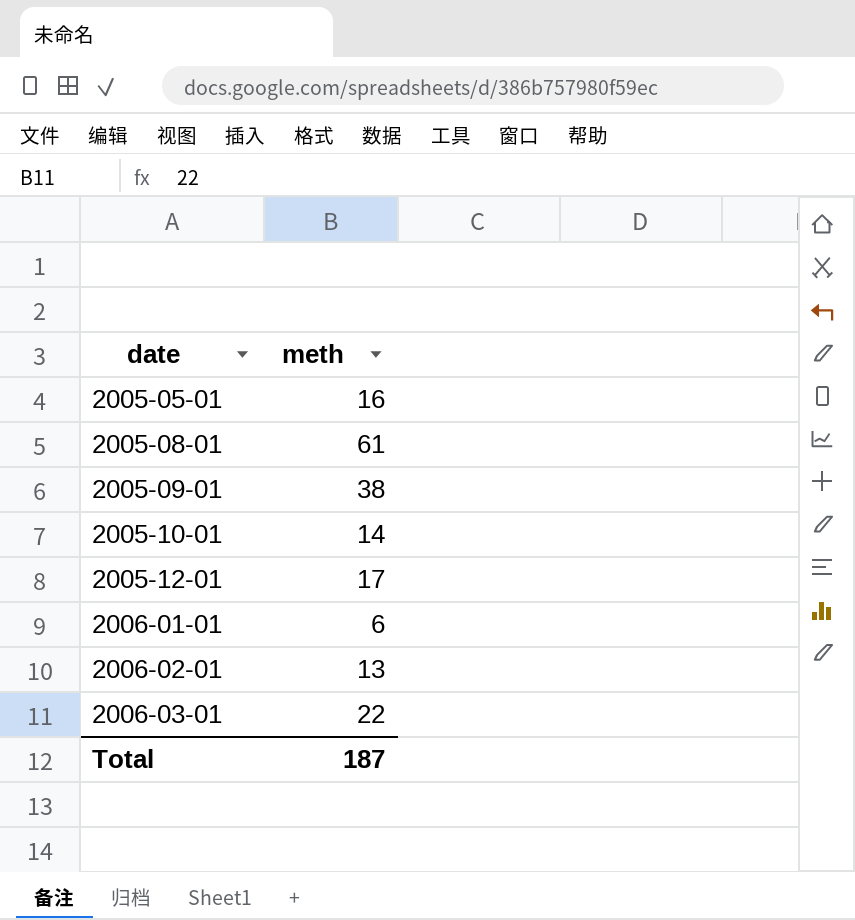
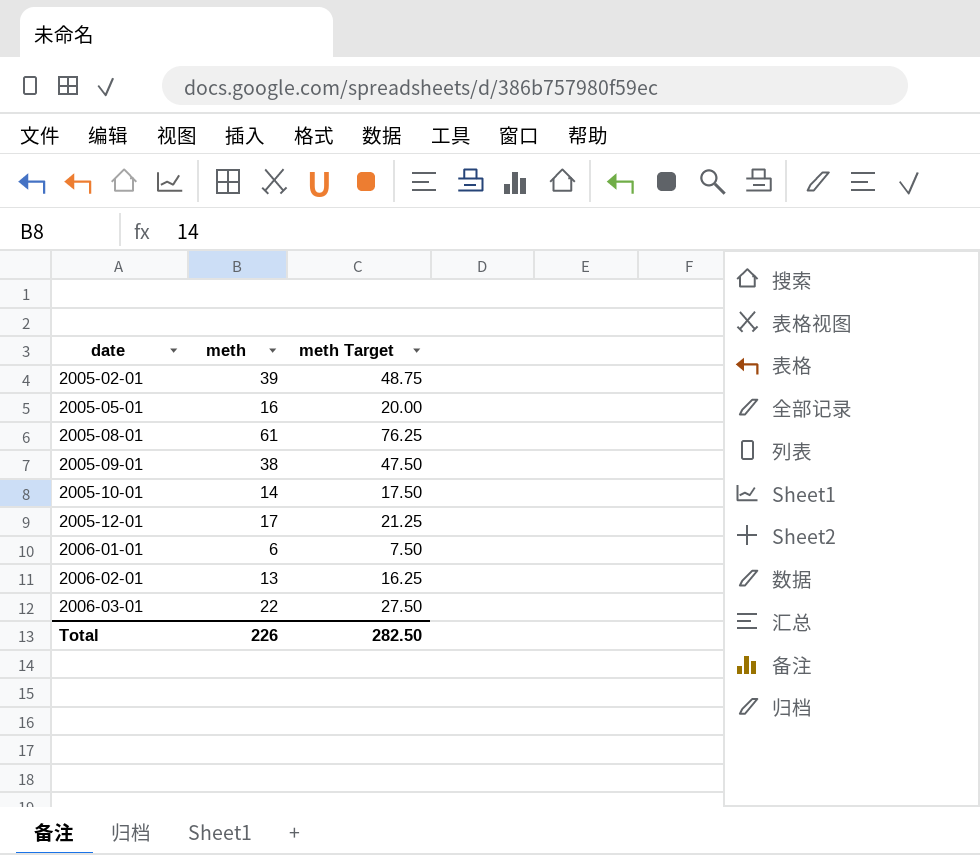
column meth Target | formula: none -> [meth] * 1.25
row 2005-02-01: none -> 39 | 48.75
Total | meth: 187 -> 226

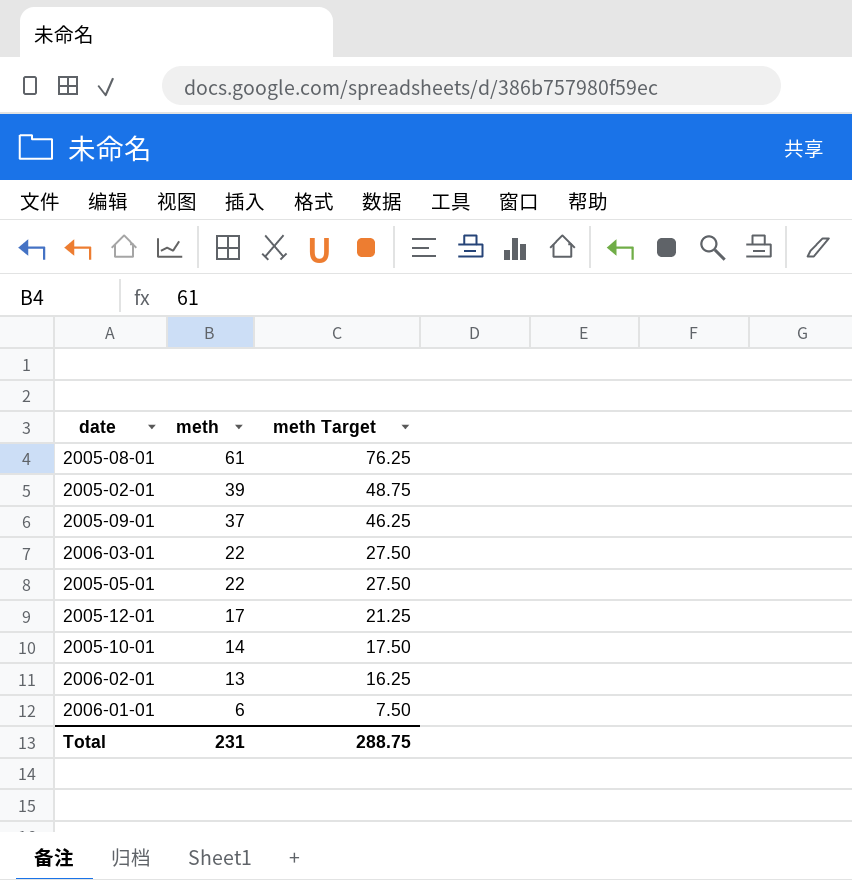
row order: date ascending -> meth descending
2005-09-01 | meth: 38 -> 37
2005-09-01 | meth Target: 47.50 -> 46.25
2005-05-01 | meth: 16 -> 22
2005-05-01 | meth Target: 20.00 -> 27.50
Total | meth: 226 -> 231
Total | meth Target: 282.50 -> 288.75

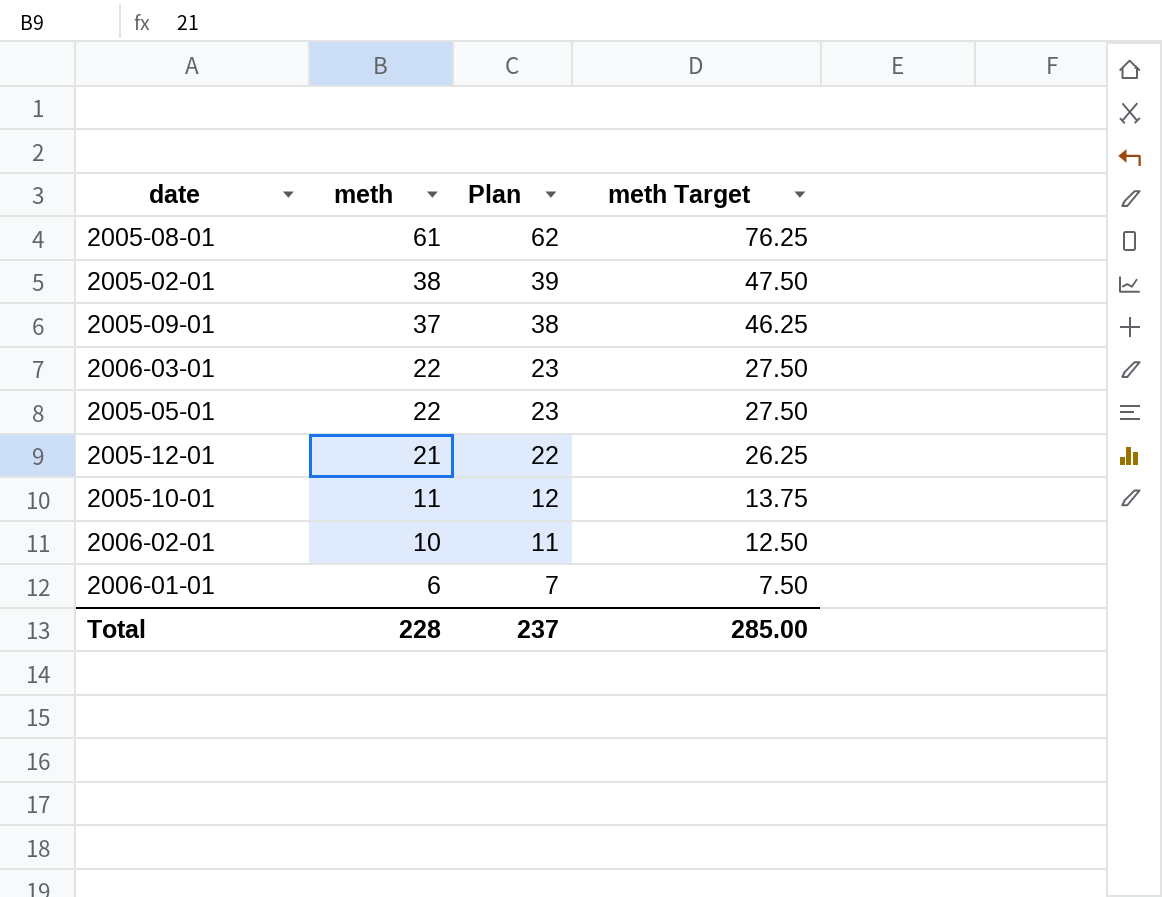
column Plan | formula: none -> [meth] + 1
2005-02-01 | meth: 39 -> 38
2005-02-01 | meth Target: 48.75 -> 47.50
2005-12-01 | meth: 17 -> 21
2005-12-01 | meth Target: 21.25 -> 26.25
2005-10-01 | meth: 14 -> 11
2005-10-01 | meth Target: 17.50 -> 13.75
2006-02-01 | meth: 13 -> 10
2006-02-01 | meth Target: 16.25 -> 12.50
Total | meth: 231 -> 228
Total | meth Target: 288.75 -> 285.00

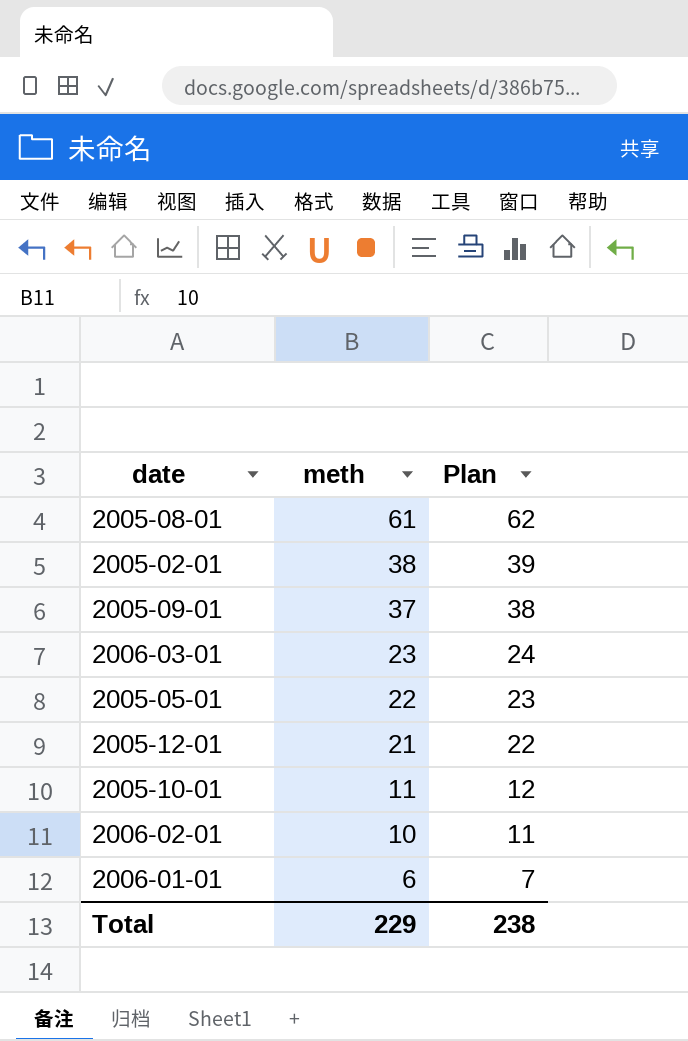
column meth Target | formula: [meth] * 1.25 -> none
2006-03-01 | meth: 22 -> 23
2006-03-01 | Plan: 23 -> 24
Total | meth: 228 -> 229
Total | Plan: 237 -> 238

